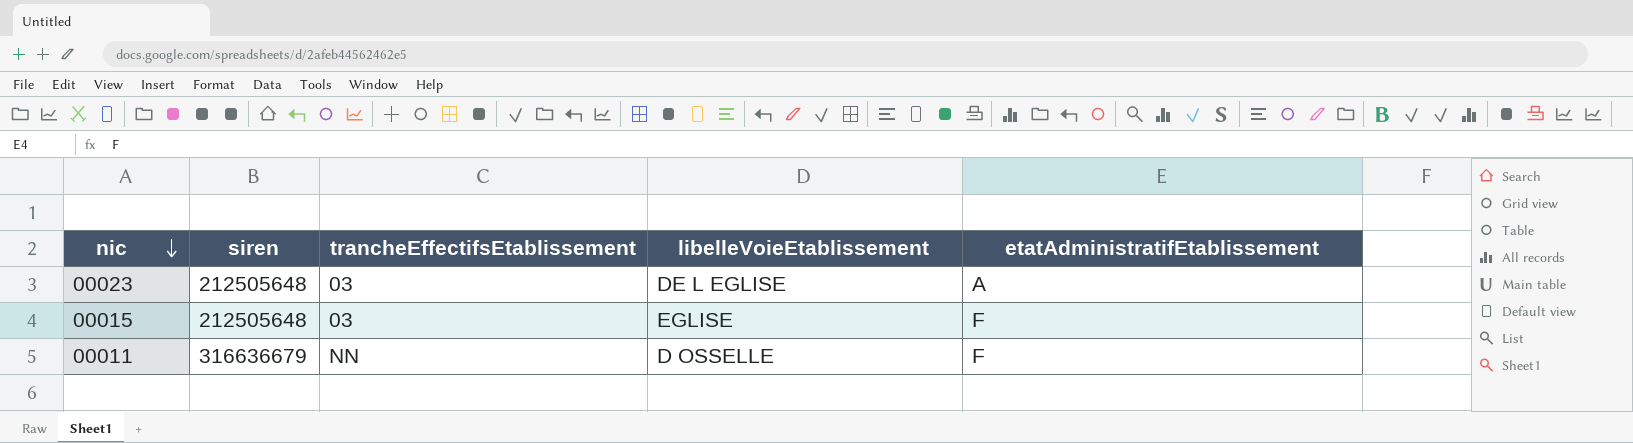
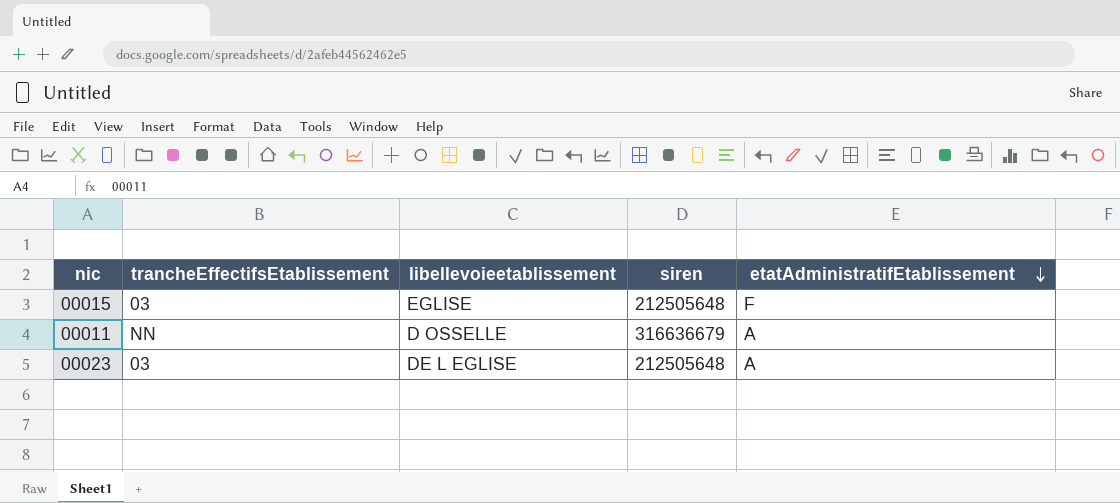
row order: nic descending -> etatAdministratifEtablissement descending
column name: libelleVoieEtablissement -> libellevoieetablissement
column siren | position: 2 -> 4
00011 | etatAdministratifEtablissement: F -> A

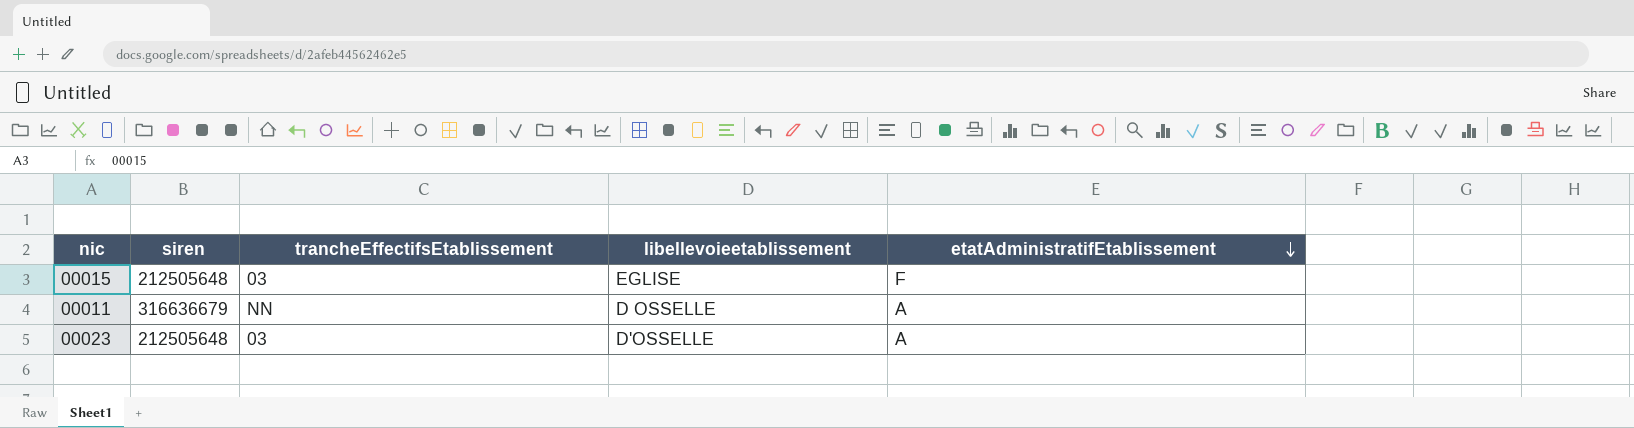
column siren | position: 4 -> 2
00023 | libellevoieetablissement: DE L EGLISE -> D'OSSELLE

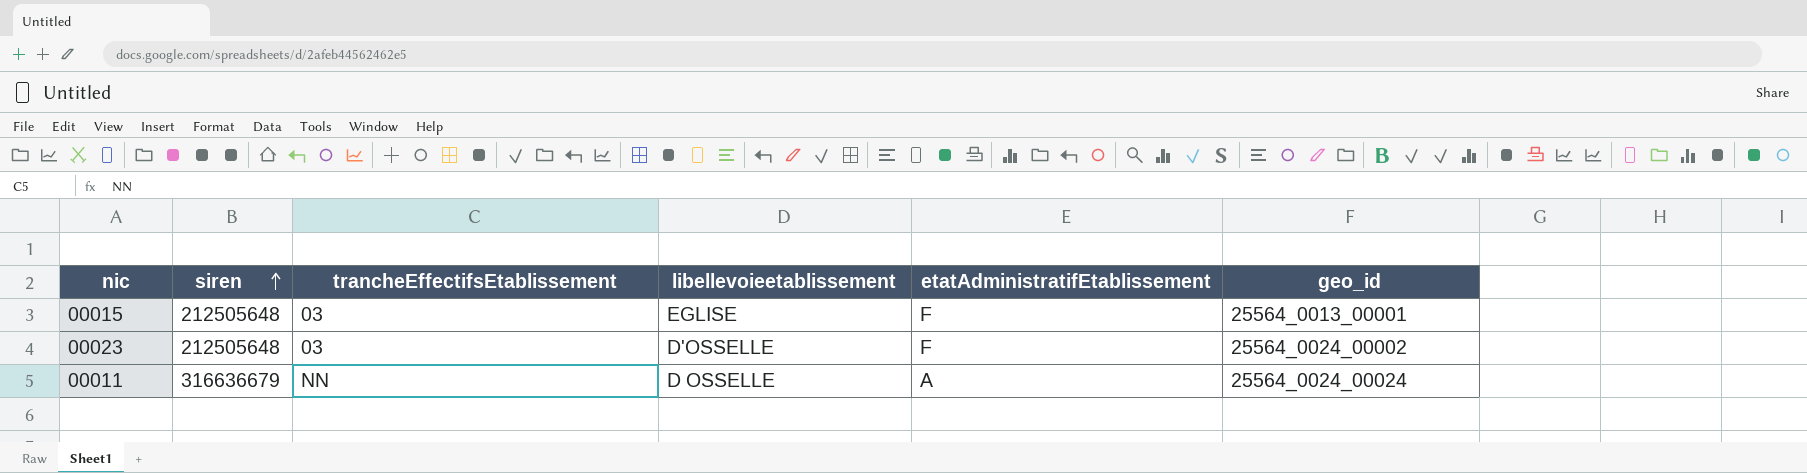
row order: etatAdministratifEtablissement descending -> siren ascending
column geo_id | position: none -> 6
00023 | etatAdministratifEtablissement: A -> F

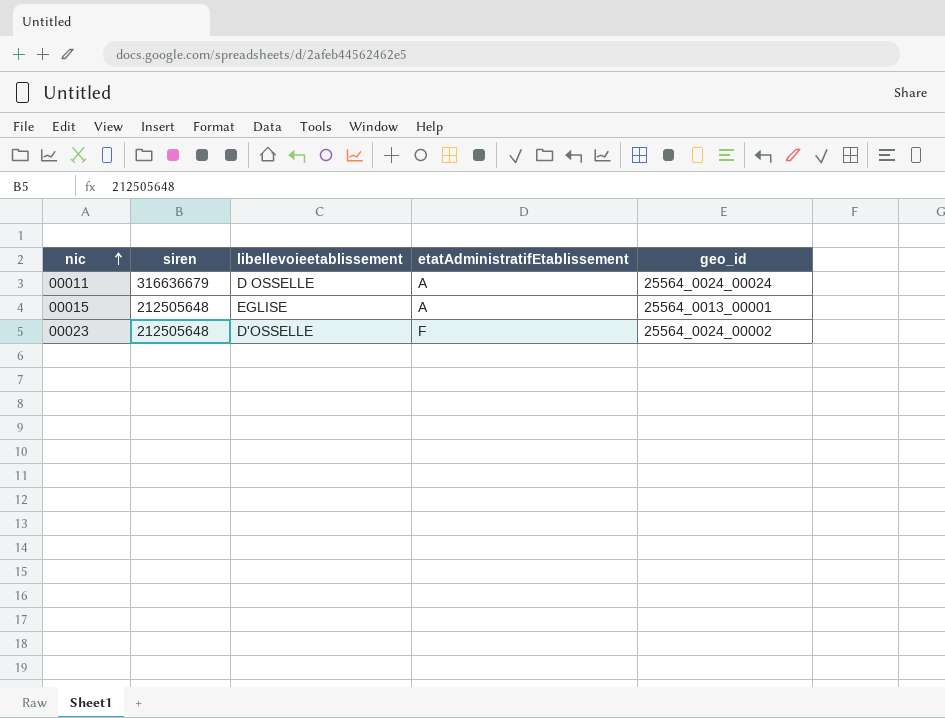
row order: siren ascending -> nic ascending
column trancheEffectifsEtablissement | position: 3 -> none
00015 | etatAdministratifEtablissement: F -> A

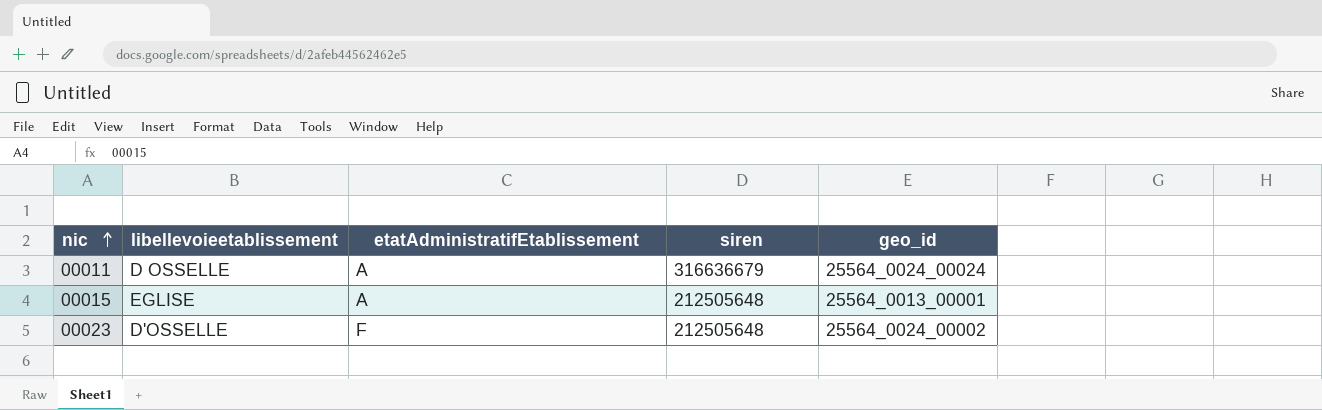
column siren | position: 2 -> 4

